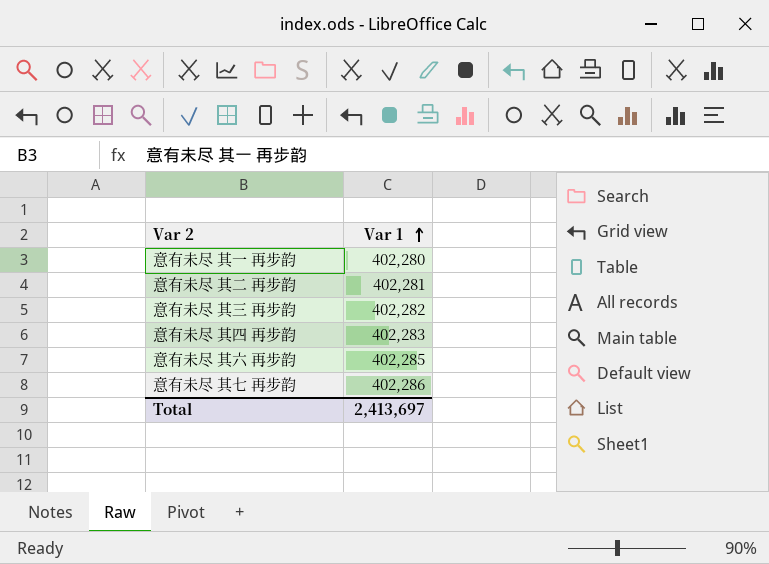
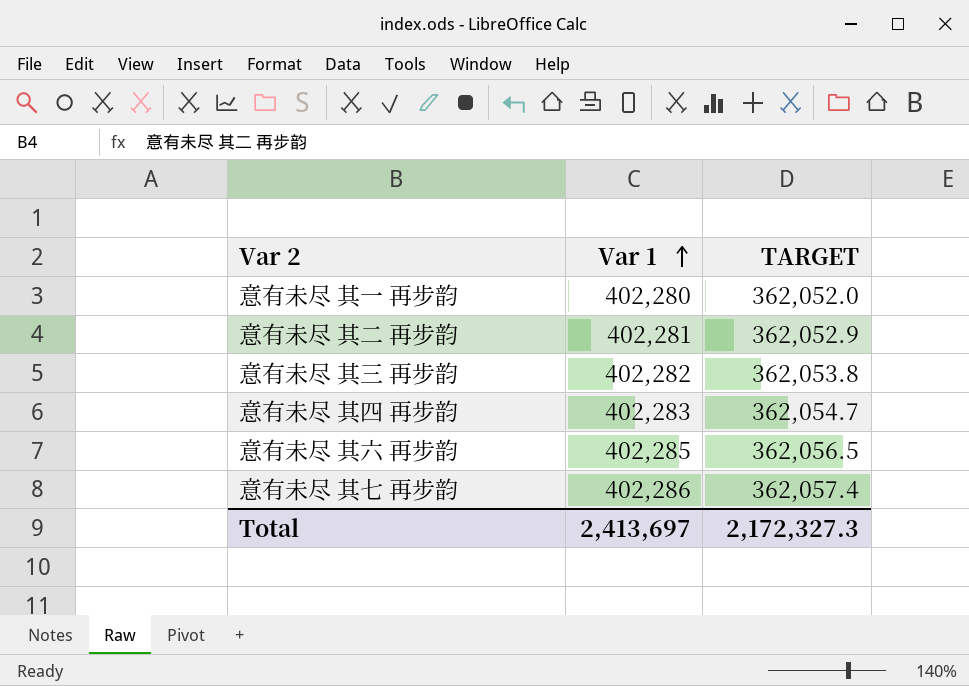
column TARGET | formula: none -> [Var 1] * 0.9

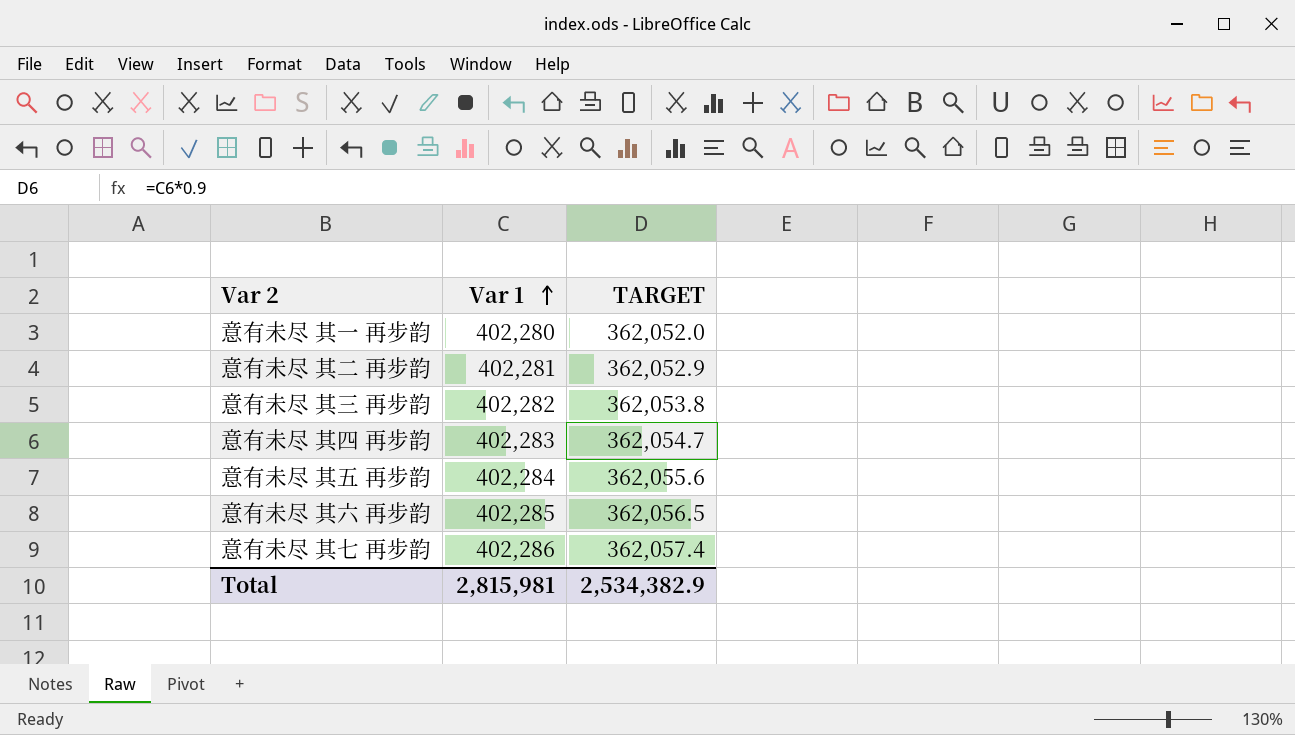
row 意有未尽 其五 再步韵: none -> 402,284 | 362,055.6
Total | Var 1: 2,413,697 -> 2,815,981
Total | TARGET: 2,172,327.3 -> 2,534,382.9

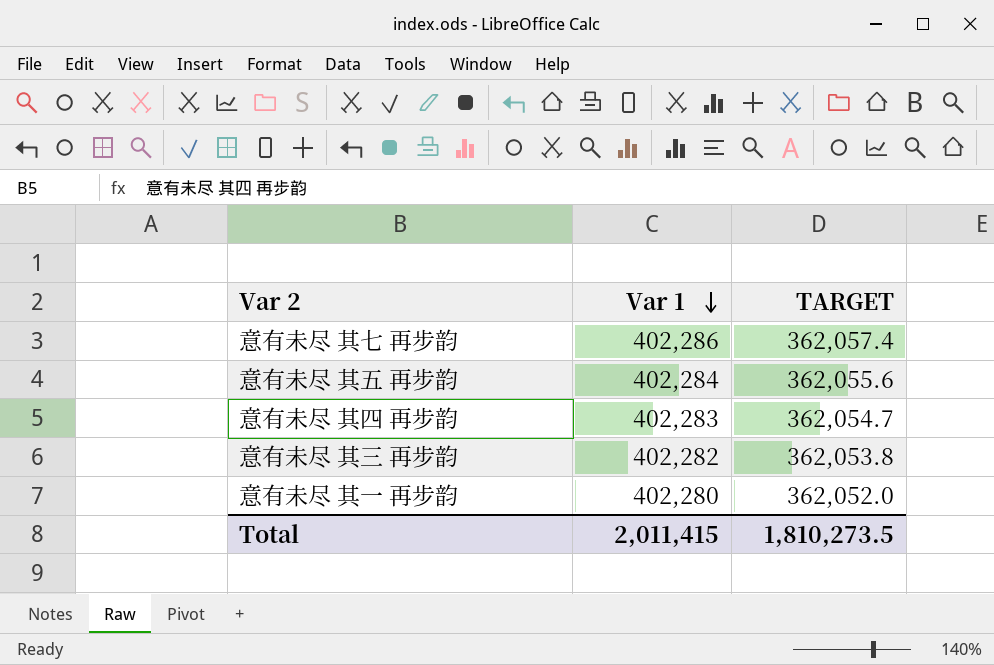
row order: Var 1 ascending -> Var 1 descending
row 意有未尽 其二 再步韵: 402,281 | 362,052.9 -> none
row 意有未尽 其六 再步韵: 402,285 | 362,056.5 -> none
Total | Var 1: 2,815,981 -> 2,011,415
Total | TARGET: 2,534,382.9 -> 1,810,273.5

